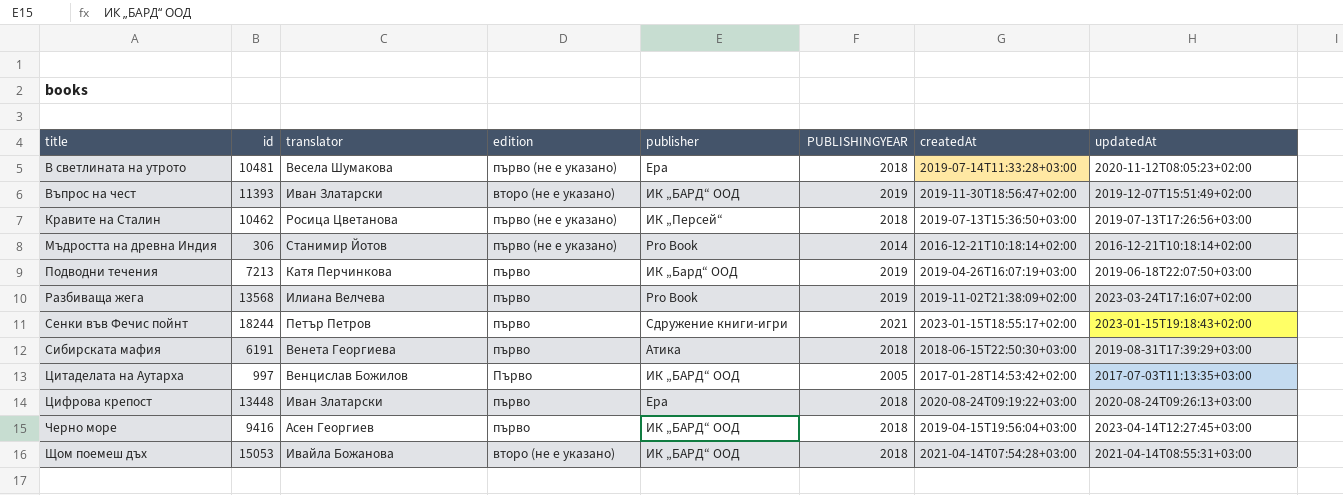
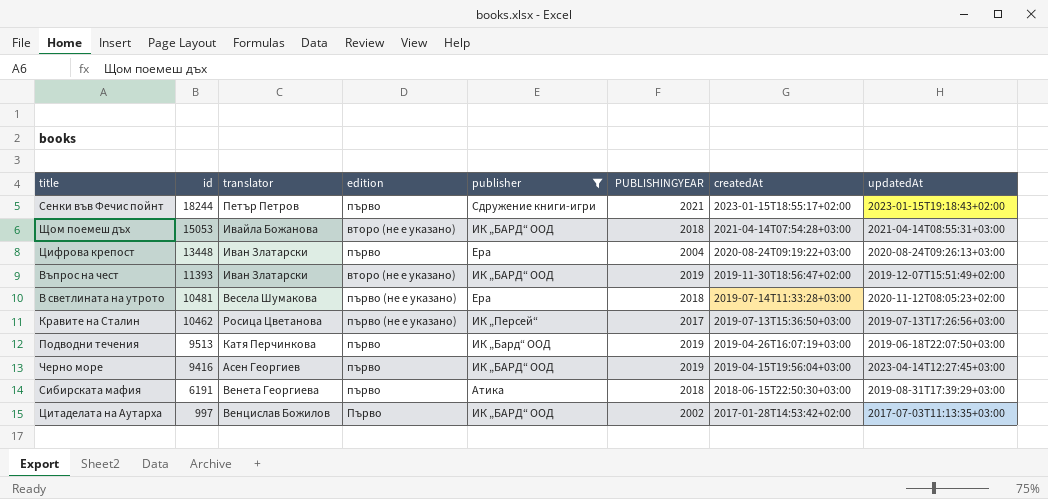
filter: none -> publisher != Pro Book
row order: title ascending -> id descending
Цифрова крепост | PUBLISHINGYEAR: 2018 -> 2004
Кравите на Сталин | PUBLISHINGYEAR: 2018 -> 2017
Подводни течения | id: 7213 -> 9513
Черно море | PUBLISHINGYEAR: 2018 -> 2019
Цитаделата на Аутарха | PUBLISHINGYEAR: 2005 -> 2002

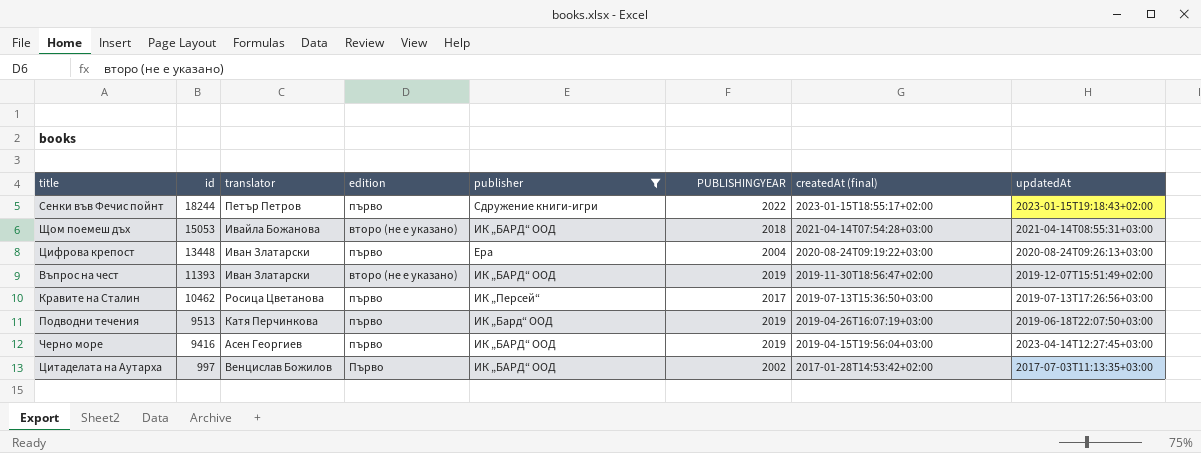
column name: createdAt -> createdAt (final)
row В светлината на утрото: 10481 | Весела Шумакова | първо (не е указано) | Ера | 2018 | 2019-07-14T11:33:28+03:00 | 2020-11-12T08:05:23+02:00 -> none
row Сибирската мафия: 6191 | Венета Георгиева | първо | Атика | 2018 | 2018-06-15T22:50:30+03:00 | 2019-08-31T17:39:29+03:00 -> none
Сенки във Фечис пойнт | PUBLISHINGYEAR: 2021 -> 2022
Кравите на Сталин | edition: първо (не е указано) -> първо

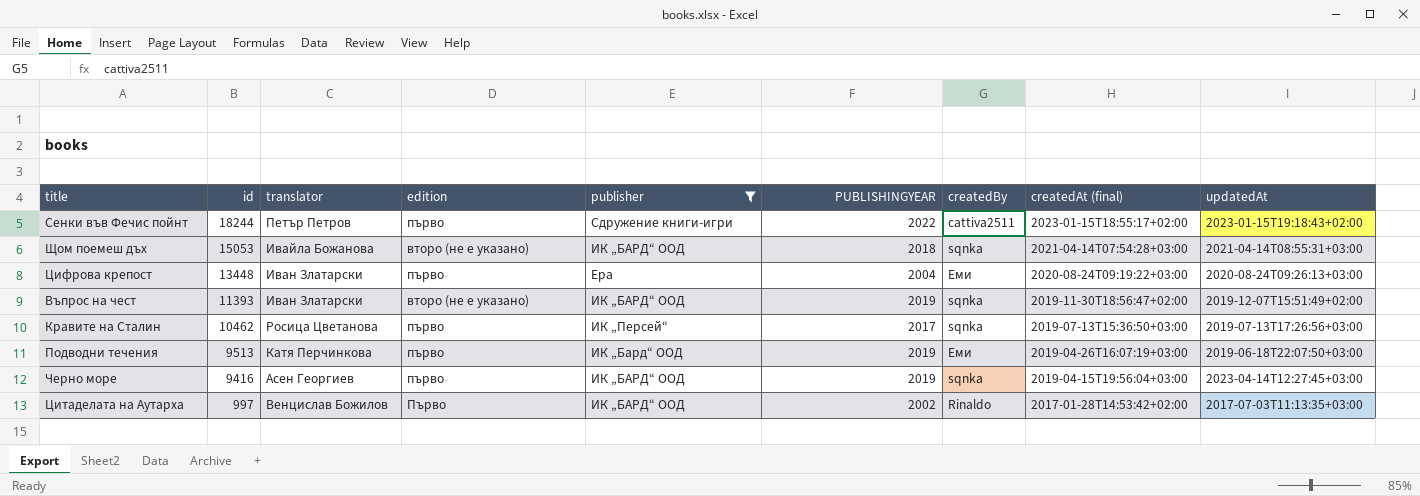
column createdBy | position: none -> 7

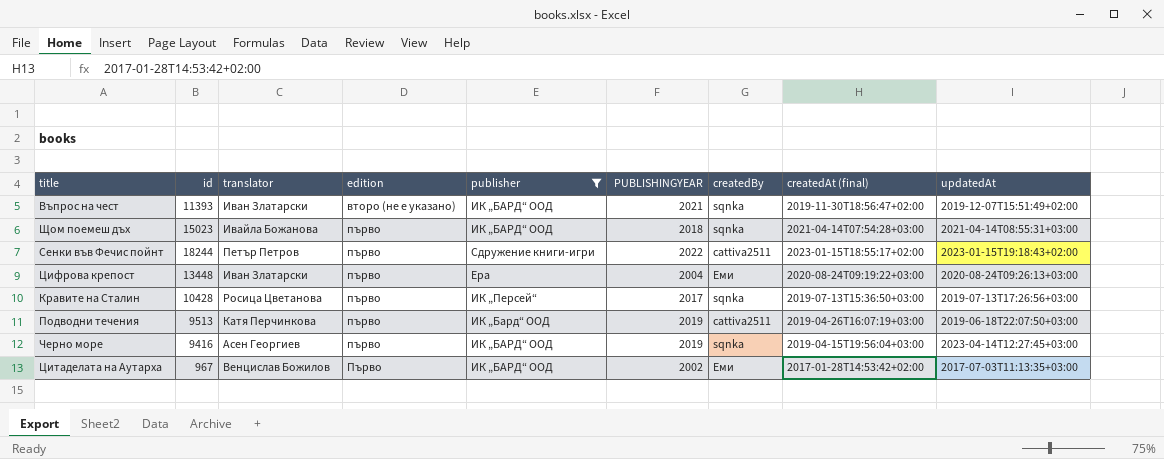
row order: id descending -> edition ascending
Въпрос на чест | PUBLISHINGYEAR: 2019 -> 2021
Щом поемеш дъх | id: 15053 -> 15023
Щом поемеш дъх | edition: второ (не е указано) -> първо
Кравите на Сталин | id: 10462 -> 10428
Подводни течения | createdBy: Еми -> cattiva2511
Цитаделата на Аутарха | id: 997 -> 967
Цитаделата на Аутарха | createdBy: Rinaldo -> Еми

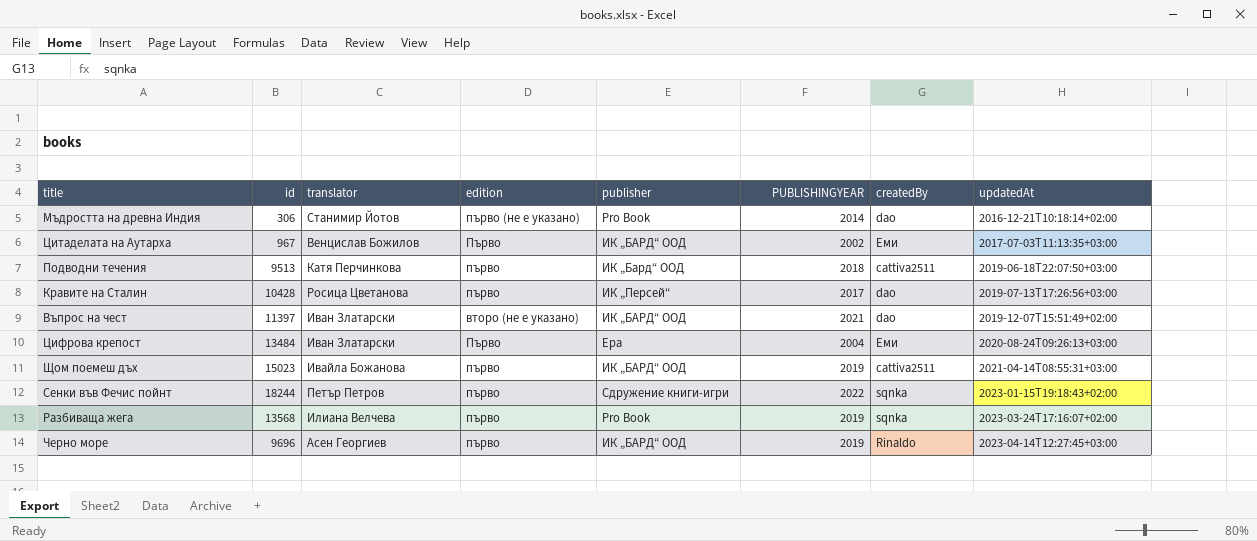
filter: publisher != Pro Book -> none
row order: edition ascending -> updatedAt ascending
column createdAt (final) | position: 8 -> none
Подводни течения | PUBLISHINGYEAR: 2019 -> 2018
Кравите на Сталин | createdBy: sqnka -> dao
Въпрос на чест | id: 11393 -> 11397
Въпрос на чест | createdBy: sqnka -> dao
Цифрова крепост | id: 13448 -> 13484
Цифрова крепост | edition: първо -> Първо
Щом поемеш дъх | PUBLISHINGYEAR: 2018 -> 2019
Щом поемеш дъх | createdBy: sqnka -> cattiva2511
Сенки във Фечис пойнт | createdBy: cattiva2511 -> sqnka
Черно море | id: 9416 -> 9696
Черно море | createdBy: sqnka -> Rinaldo

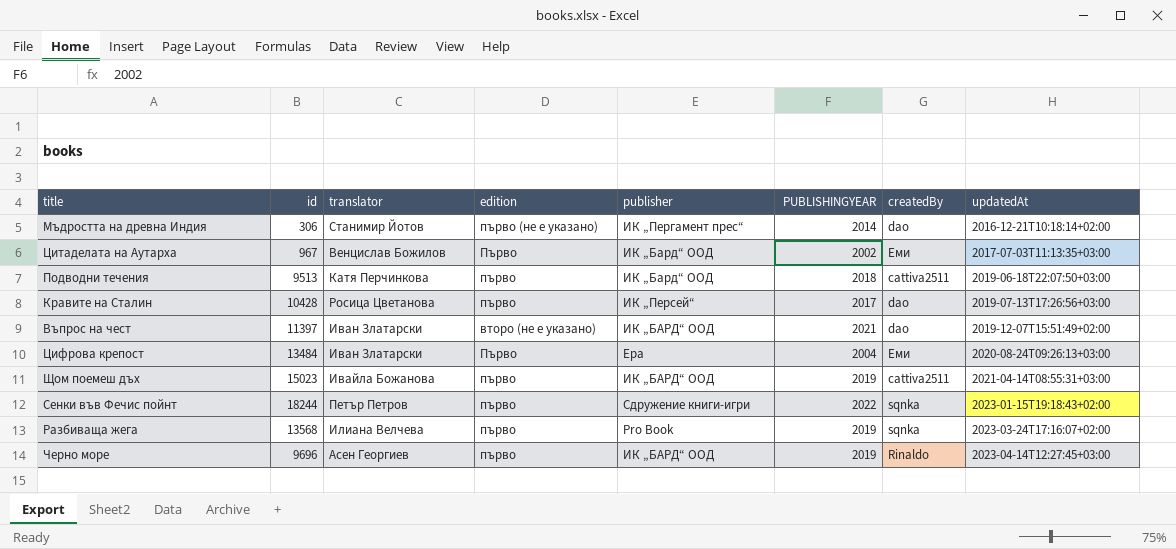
Мъдростта на древна Индия | publisher: Pro Book -> ИК „Пергамент прес“
Цитаделата на Аутарха | publisher: ИК „БАРД“ ООД -> ИК „Бард“ ООД

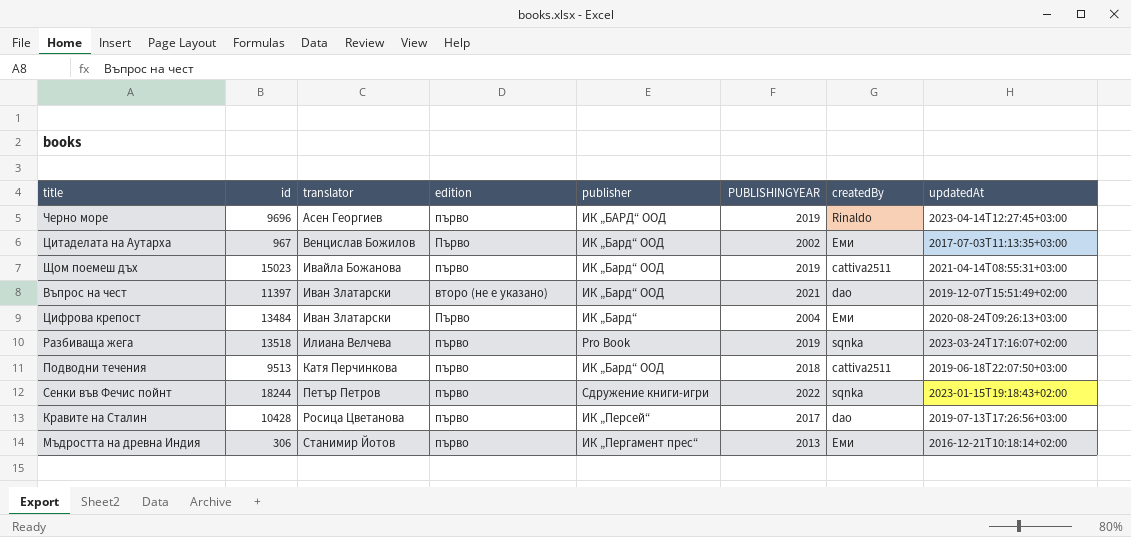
row order: updatedAt ascending -> translator ascending
Щом поемеш дъх | publisher: ИК „БАРД“ ООД -> ИК „Бард“ ООД
Въпрос на чест | publisher: ИК „БАРД“ ООД -> ИК „Бард“ ООД
Цифрова крепост | publisher: Ера -> ИК „Бард“
Разбиваща жега | id: 13568 -> 13518
Мъдростта на древна Индия | edition: първо (не е указано) -> първо
Мъдростта на древна Индия | PUBLISHINGYEAR: 2014 -> 2013
Мъдростта на древна Индия | createdBy: dao -> Еми

